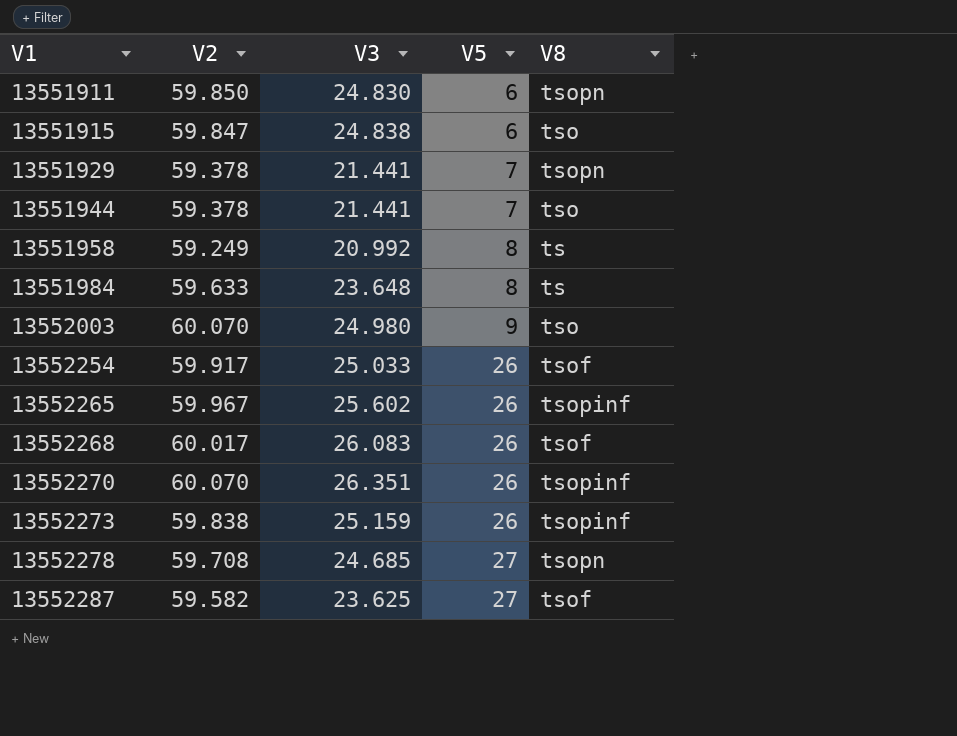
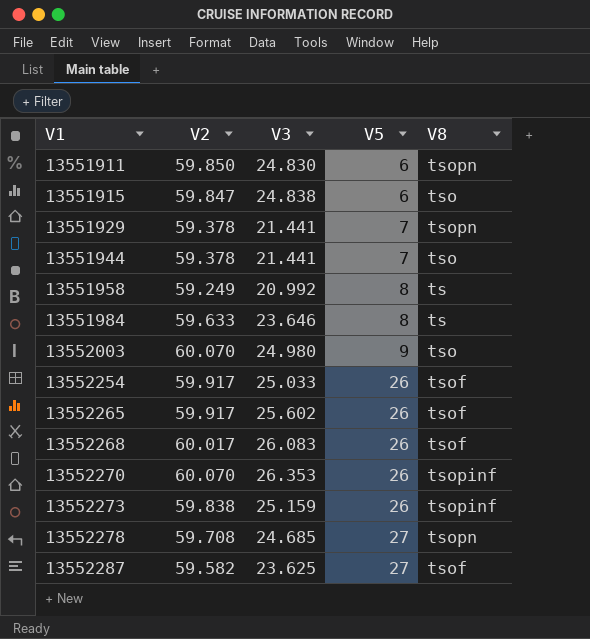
13551984 | V3: 23.648 -> 23.646
13552265 | V2: 59.967 -> 59.917
13552265 | V8: tsopinf -> tsof
13552270 | V3: 26.351 -> 26.353

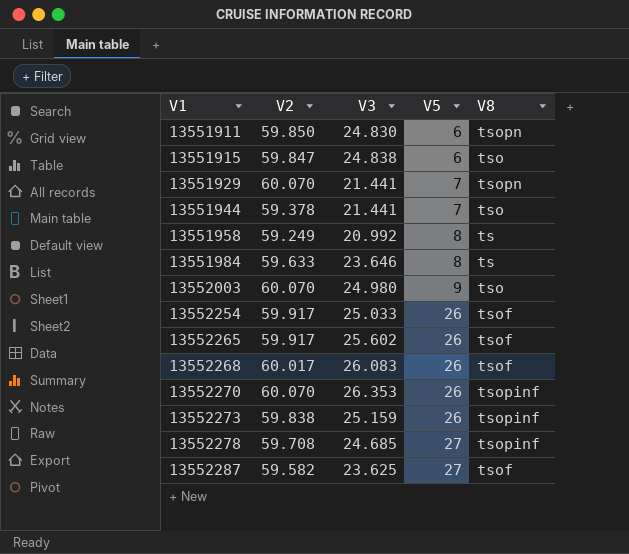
13551929 | V2: 59.378 -> 60.070
13552278 | V8: tsopn -> tsopinf

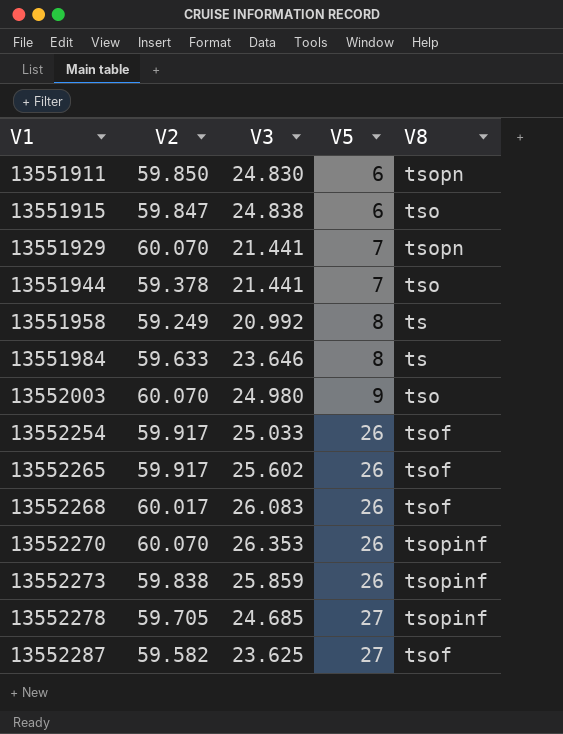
13552273 | V3: 25.159 -> 25.859
13552278 | V2: 59.708 -> 59.705

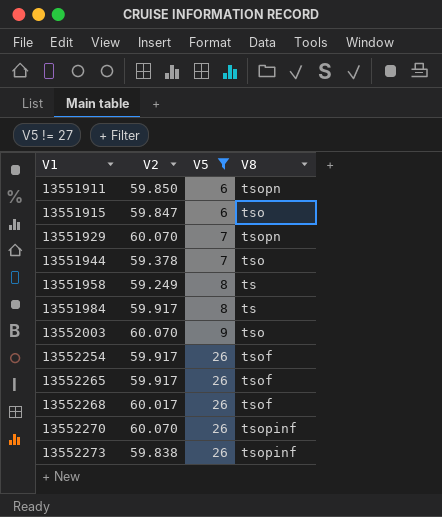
filter: none -> V5 != 27
column V3 | position: 3 -> none
13551984 | V2: 59.633 -> 59.917

